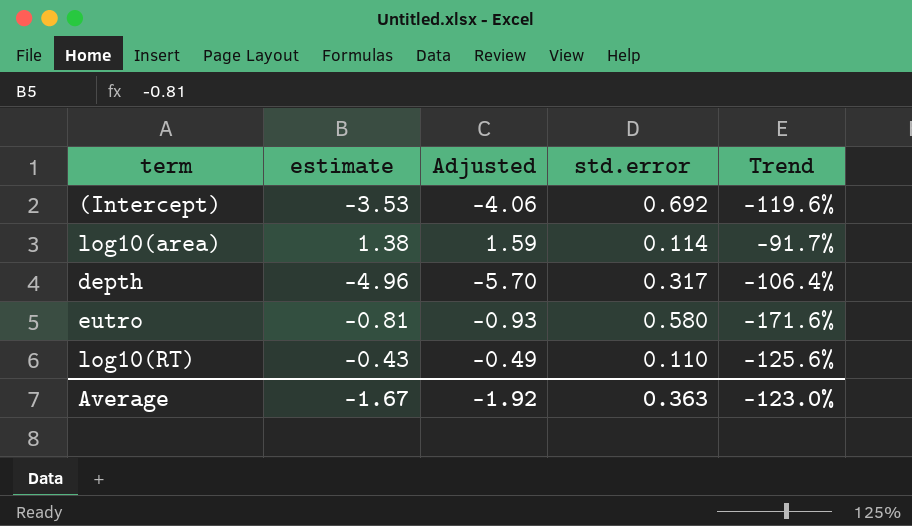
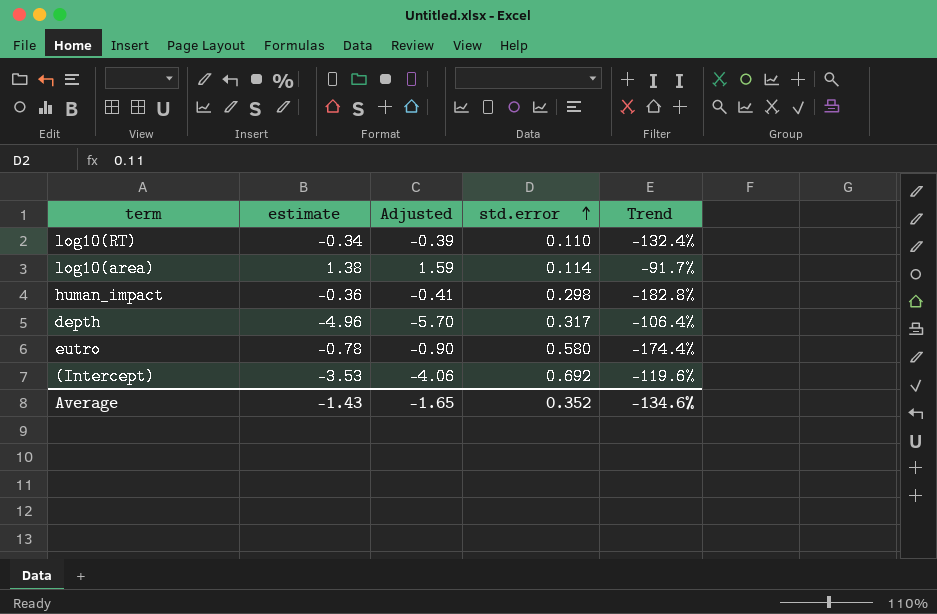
row order: none -> std.error ascending
log10(RT) | estimate: -0.43 -> -0.34
log10(RT) | Adjusted: -0.49 -> -0.39
log10(RT) | Trend: -125.6% -> -132.4%
row human_impact: none -> -0.36 | -0.41 | 0.298 | -182.8%
eutro | estimate: -0.81 -> -0.78
eutro | Adjusted: -0.93 -> -0.90
eutro | Trend: -171.6% -> -174.4%
Average | estimate: -1.67 -> -1.43
Average | Adjusted: -1.92 -> -1.65
Average | std.error: 0.363 -> 0.352
Average | Trend: -123.0% -> -134.6%

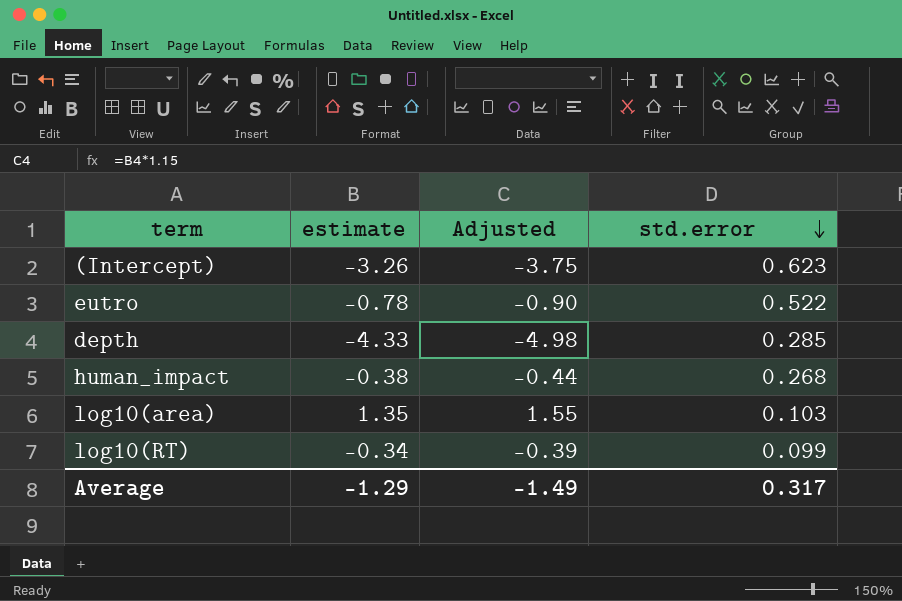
row order: std.error ascending -> std.error descending
column Trend | formula: ([std.error] - [estimate]) / [estimate] -> none
(Intercept) | estimate: -3.53 -> -3.26
(Intercept) | Adjusted: -4.06 -> -3.75
(Intercept) | std.error: 0.692 -> 0.623
eutro | std.error: 0.580 -> 0.522
depth | estimate: -4.96 -> -4.33
depth | Adjusted: -5.70 -> -4.98
depth | std.error: 0.317 -> 0.285
human_impact | estimate: -0.36 -> -0.38
human_impact | Adjusted: -0.41 -> -0.44
human_impact | std.error: 0.298 -> 0.268
log10(area) | estimate: 1.38 -> 1.35
log10(area) | Adjusted: 1.59 -> 1.55
log10(area) | std.error: 0.114 -> 0.103
log10(RT) | std.error: 0.110 -> 0.099
Average | estimate: -1.43 -> -1.29
Average | Adjusted: -1.65 -> -1.49
Average | std.error: 0.352 -> 0.317

